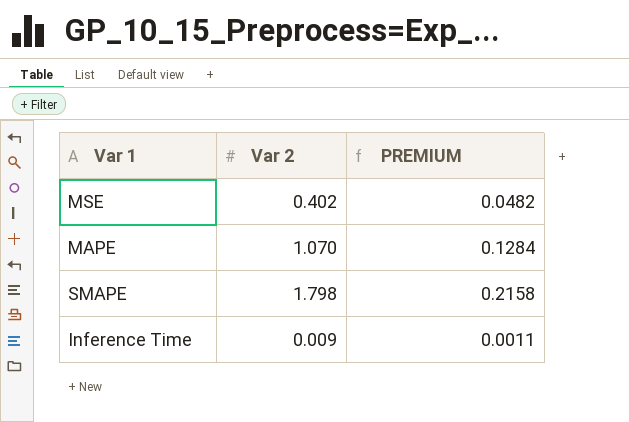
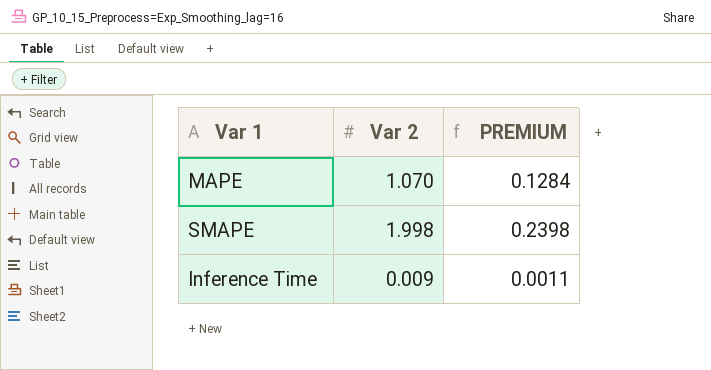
row MSE: 0.402 | 0.0482 -> none
SMAPE | Var 2: 1.798 -> 1.998
SMAPE | PREMIUM: 0.2158 -> 0.2398

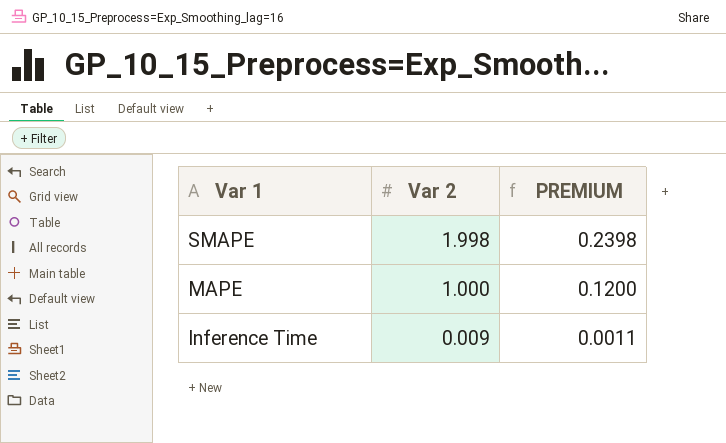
row order: none -> Var 1 descending
MAPE | Var 2: 1.070 -> 1.000
MAPE | PREMIUM: 0.1284 -> 0.1200

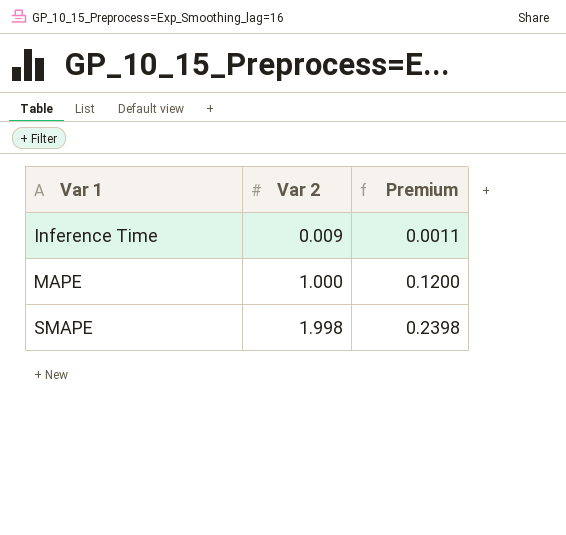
row order: Var 1 descending -> Var 1 ascending
column name: PREMIUM -> Premium

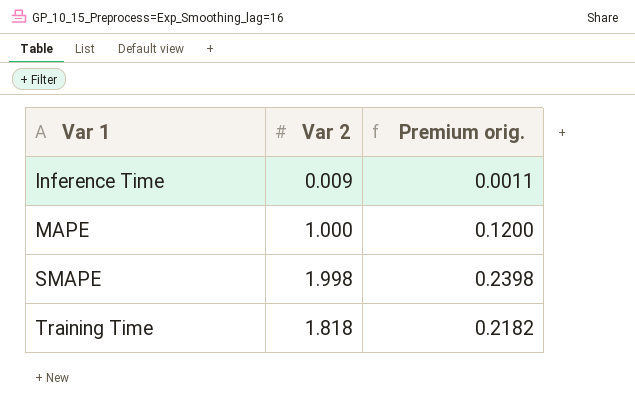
column name: Premium -> Premium orig.
row Training Time: none -> 1.818 | 0.2182

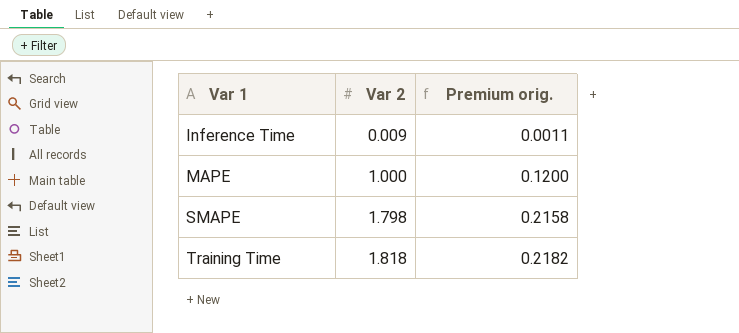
SMAPE | Var 2: 1.998 -> 1.798
SMAPE | Premium orig.: 0.2398 -> 0.2158

